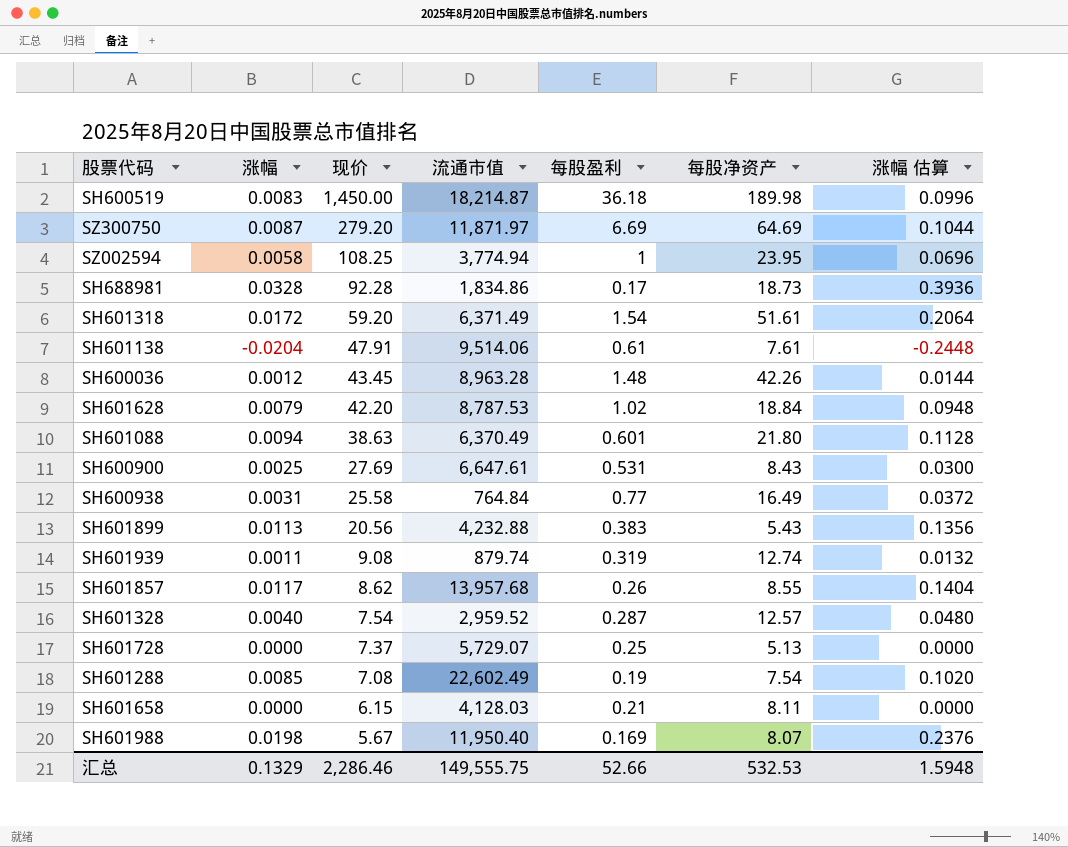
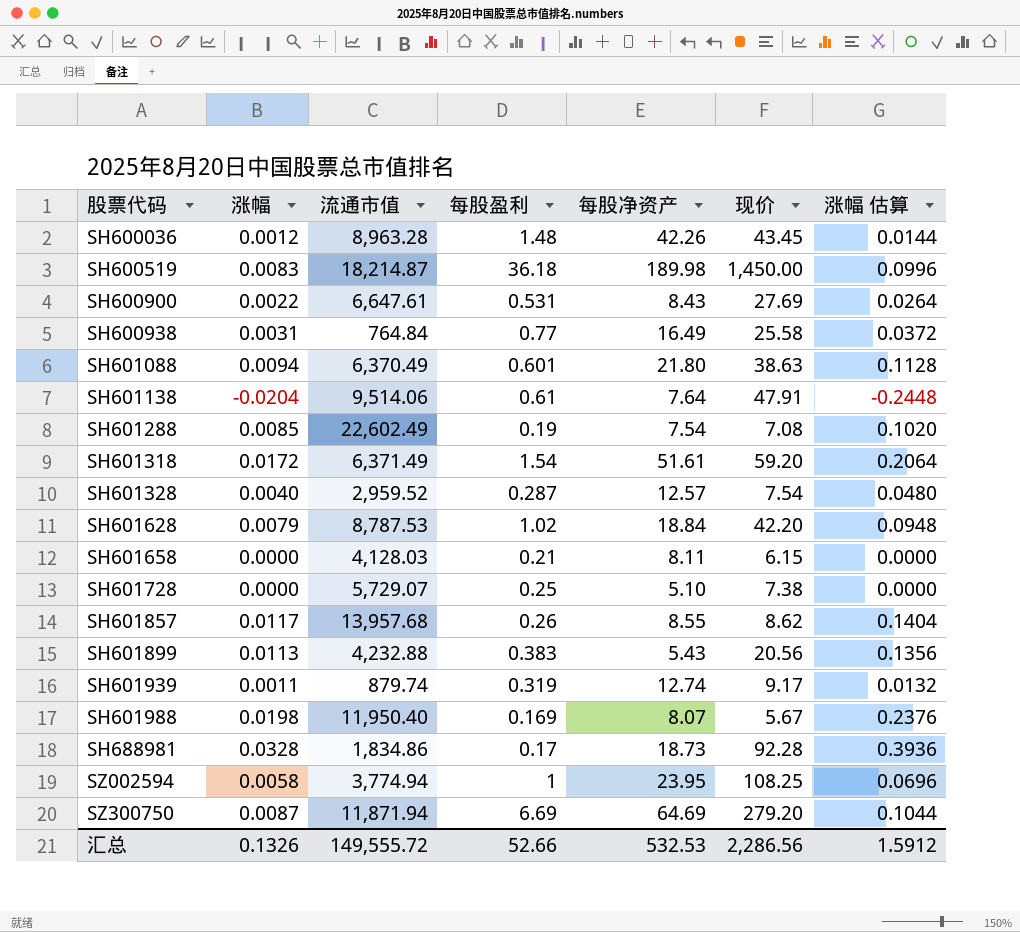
row order: 现价 descending -> 股票代码 ascending
column 现价 | position: 3 -> 6
SH600900 | 涨幅: 0.0025 -> 0.0022
SH600900 | 涨幅 估算: 0.0300 -> 0.0264
SH601138 | 每股净资产: 7.61 -> 7.64
SH601728 | 每股净资产: 5.13 -> 5.10
SH601728 | 现价: 7.37 -> 7.38
SH601939 | 现价: 9.08 -> 9.17
SZ300750 | 流通市值: 11,871.97 -> 11,871.94
汇总 | 涨幅: 0.1329 -> 0.1326
汇总 | 流通市值: 149,555.75 -> 149,555.72
汇总 | 现价: 2,286.46 -> 2,286.56
汇总 | 涨幅 估算: 1.5948 -> 1.5912

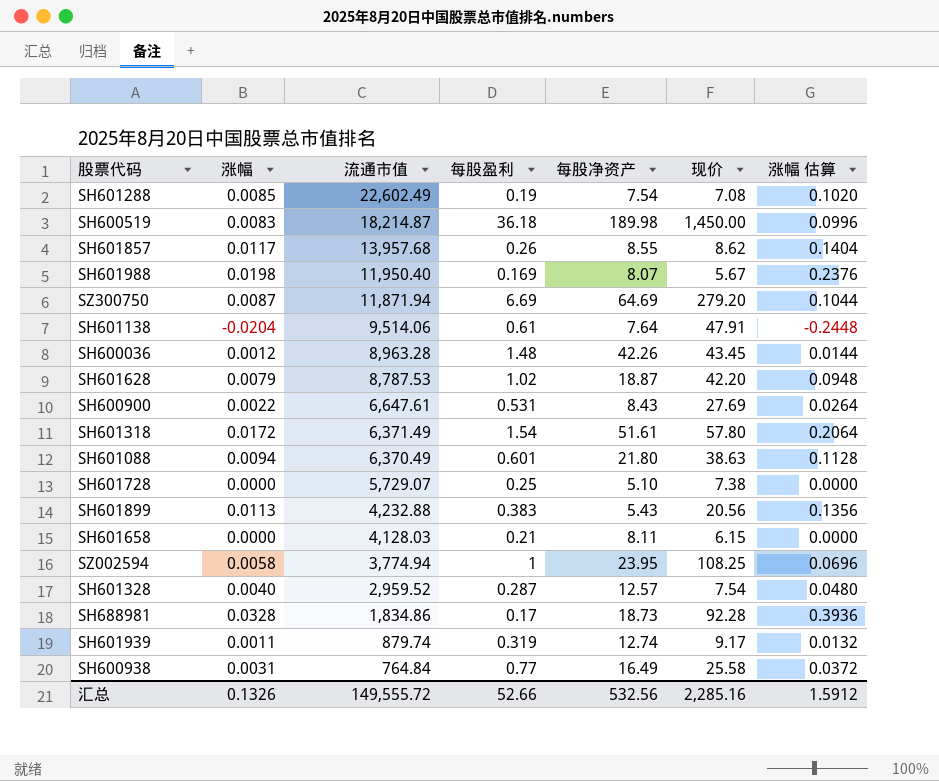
row order: 股票代码 ascending -> 流通市值 descending
SH601628 | 每股净资产: 18.84 -> 18.87
SH601318 | 现价: 59.20 -> 57.80
汇总 | 每股净资产: 532.53 -> 532.56
汇总 | 现价: 2,286.56 -> 2,285.16

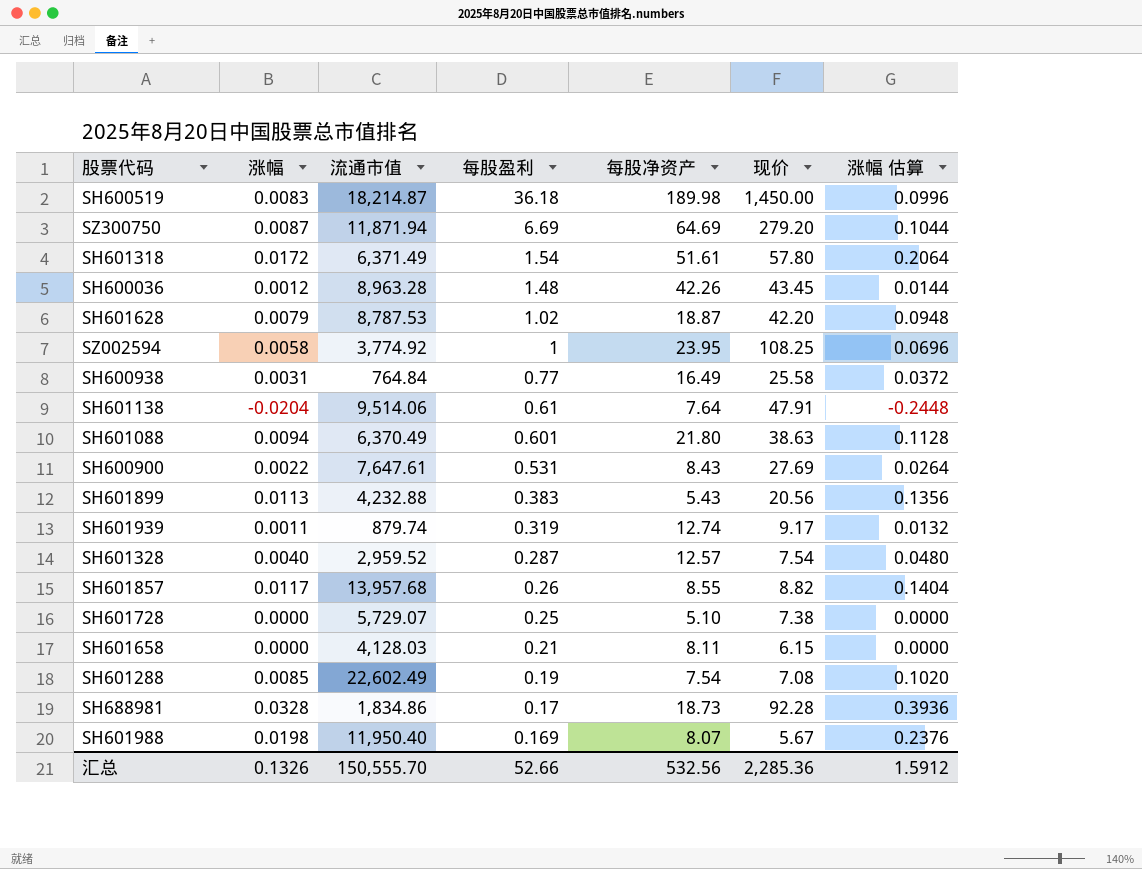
row order: 流通市值 descending -> 每股盈利 descending
SZ002594 | 流通市值: 3,774.94 -> 3,774.92
SH600900 | 流通市值: 6,647.61 -> 7,647.61
SH601857 | 现价: 8.62 -> 8.82
汇总 | 流通市值: 149,555.72 -> 150,555.70
汇总 | 现价: 2,285.16 -> 2,285.36

